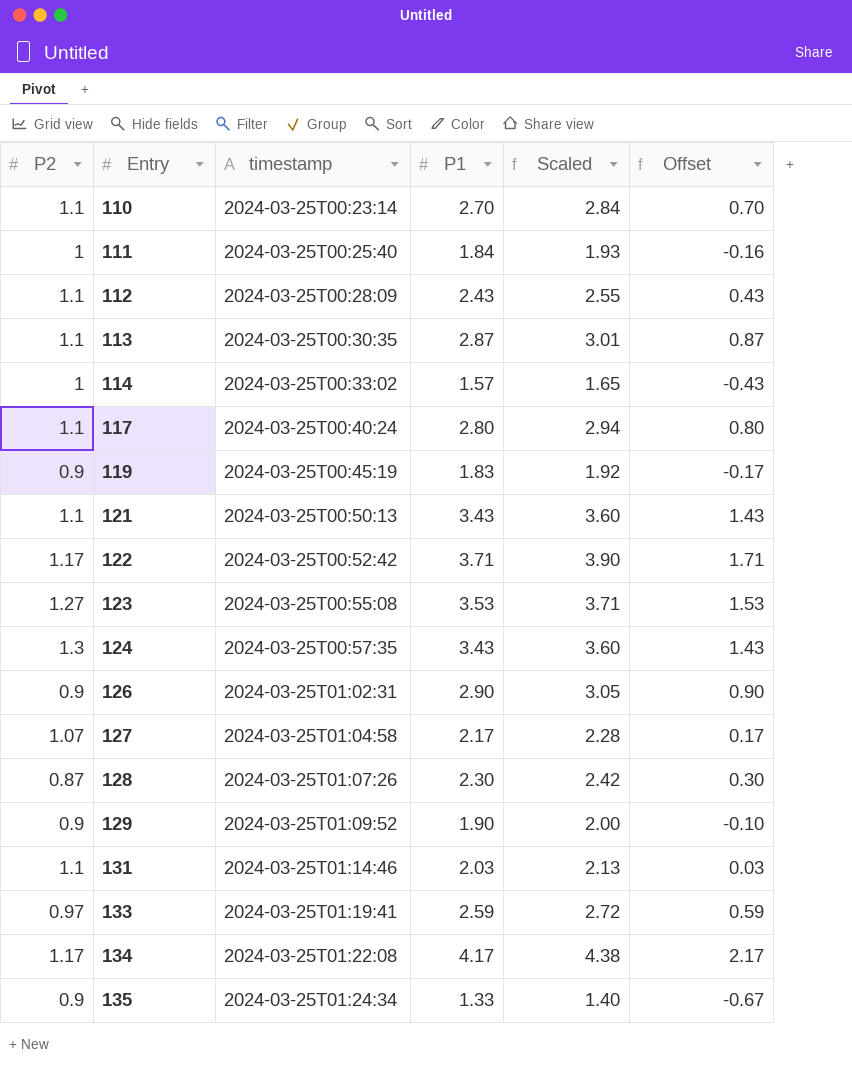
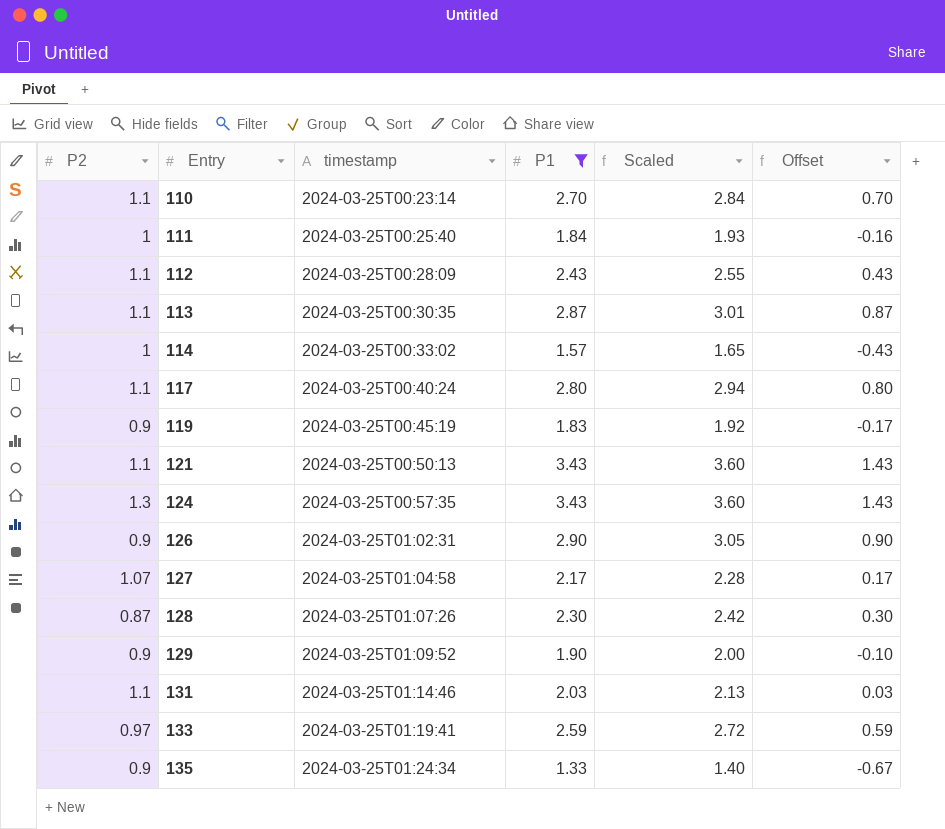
filter: none -> P1 <= 3.43

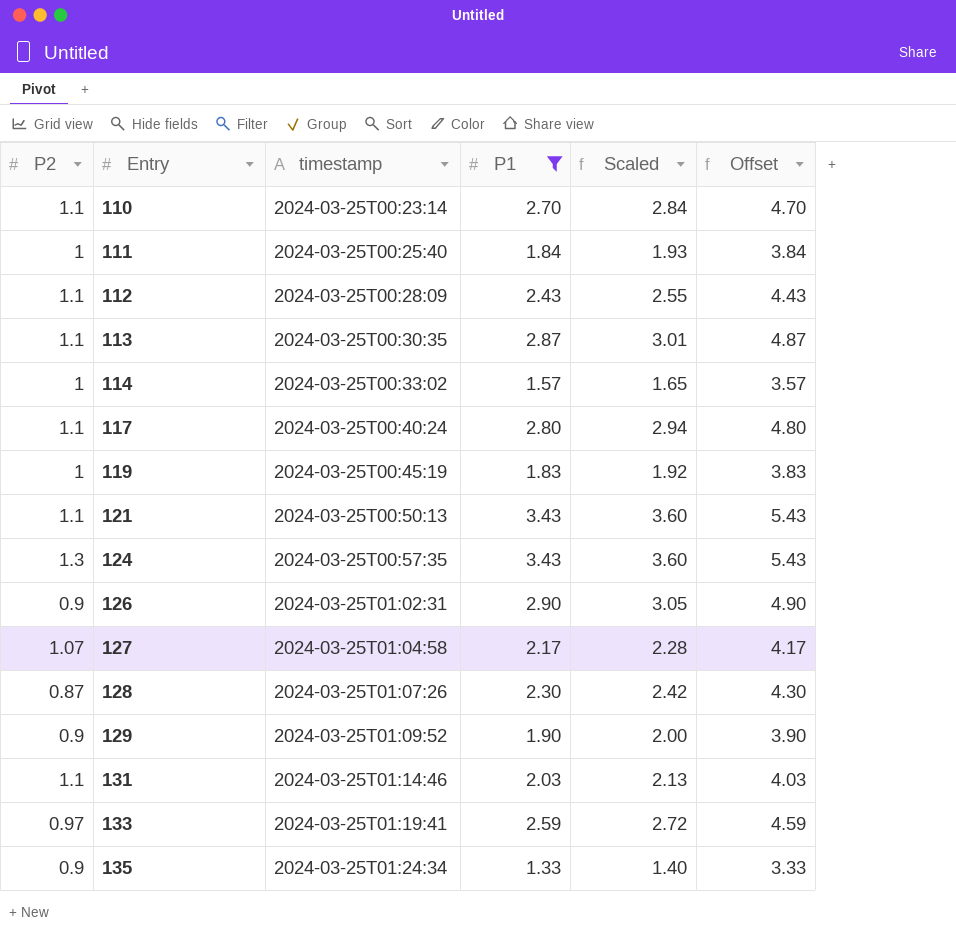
column Offset | formula: [P1] - 2 -> [P1] + 2
119 | P2: 0.9 -> 1

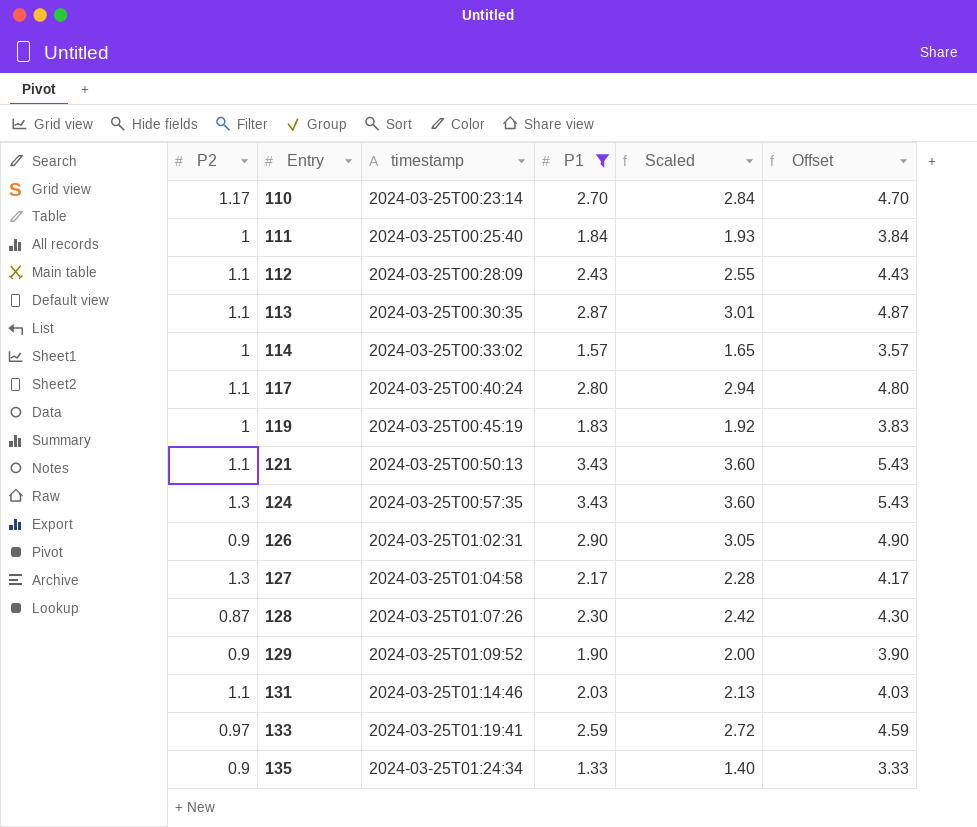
110 | P2: 1.1 -> 1.17
127 | P2: 1.07 -> 1.3

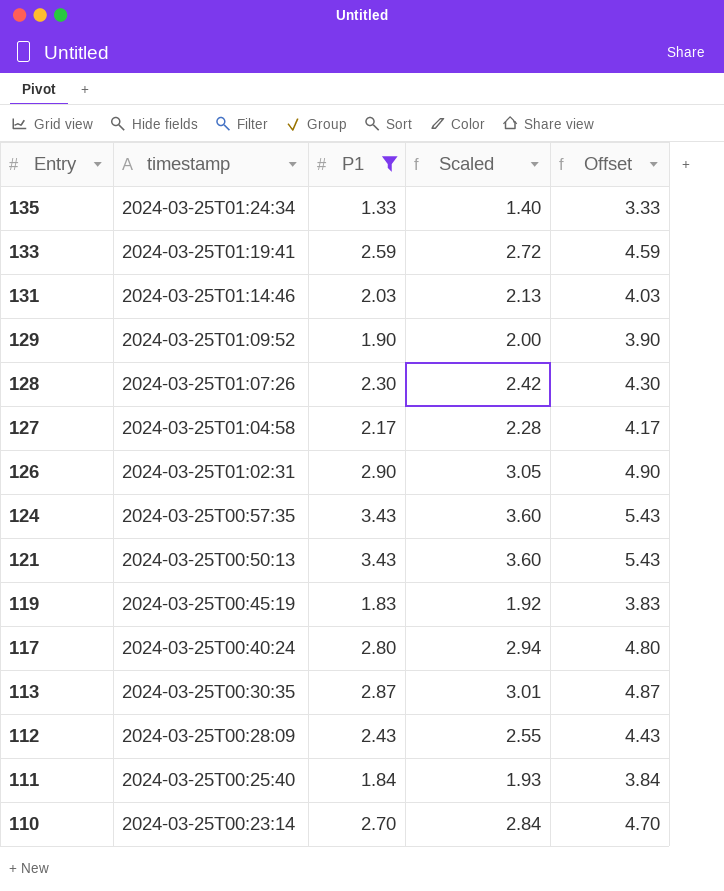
row order: Entry ascending -> Entry descending
column P2 | position: 1 -> none
row 114: 1 | 2024-03-25T00:33:02 | 1.57 | 1.65 | 3.57 -> none

